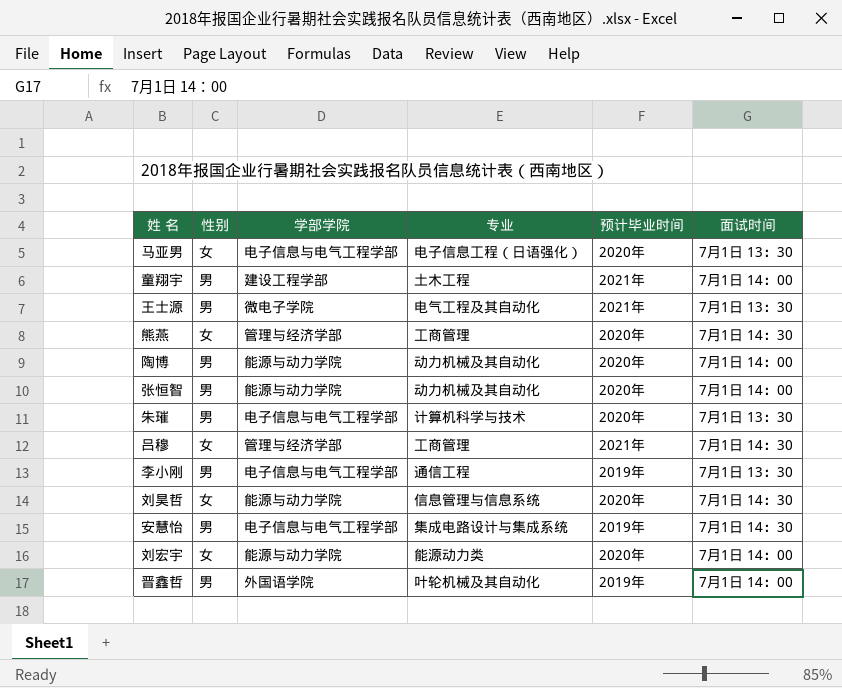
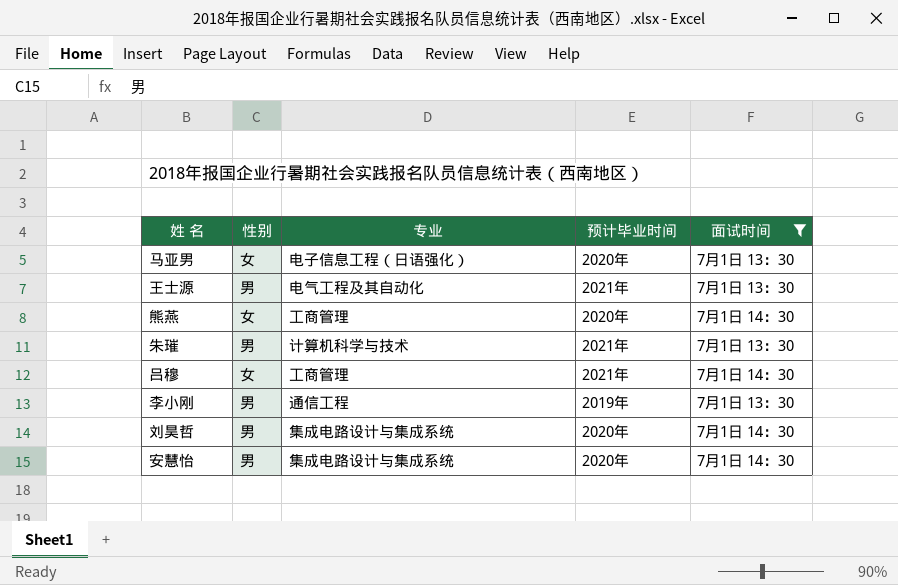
filter: none -> 面试时间 != 7月1日 14：00
column 学部学院 | position: 3 -> none
朱璀 | 预计毕业时间: 2020年 -> 2021年
刘昊哲 | 性别: 女 -> 男
刘昊哲 | 专业: 信息管理与信息系统 -> 集成电路设计与集成系统
安慧怡 | 预计毕业时间: 2019年 -> 2020年

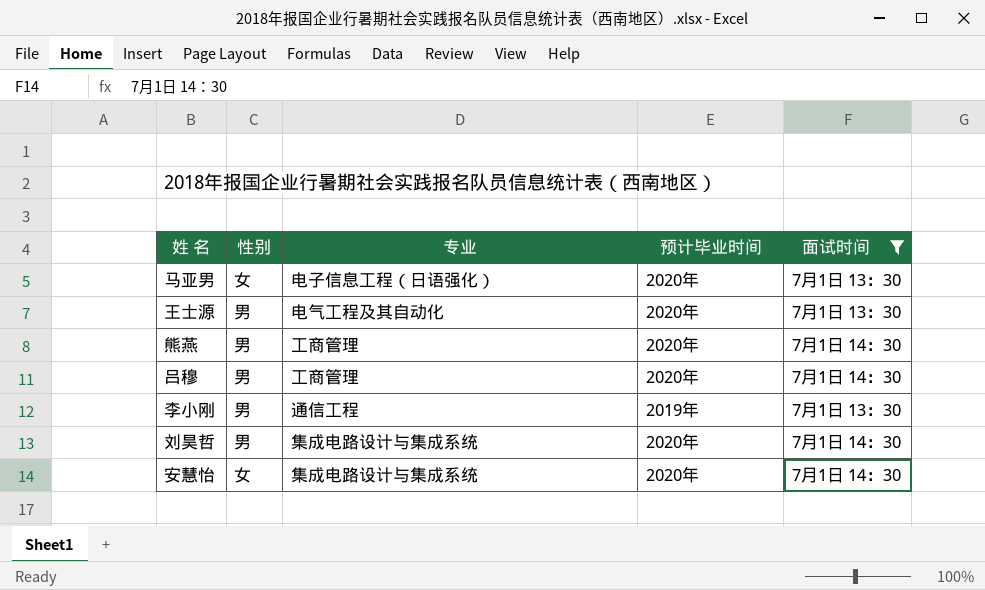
row 朱璀: 男 | 计算机科学与技术 | 2021年 | 7月1日 13：30 -> none
王士源 | 预计毕业时间: 2021年 -> 2020年
熊燕 | 性别: 女 -> 男
吕穆 | 性别: 女 -> 男
吕穆 | 预计毕业时间: 2021年 -> 2020年
安慧怡 | 性别: 男 -> 女

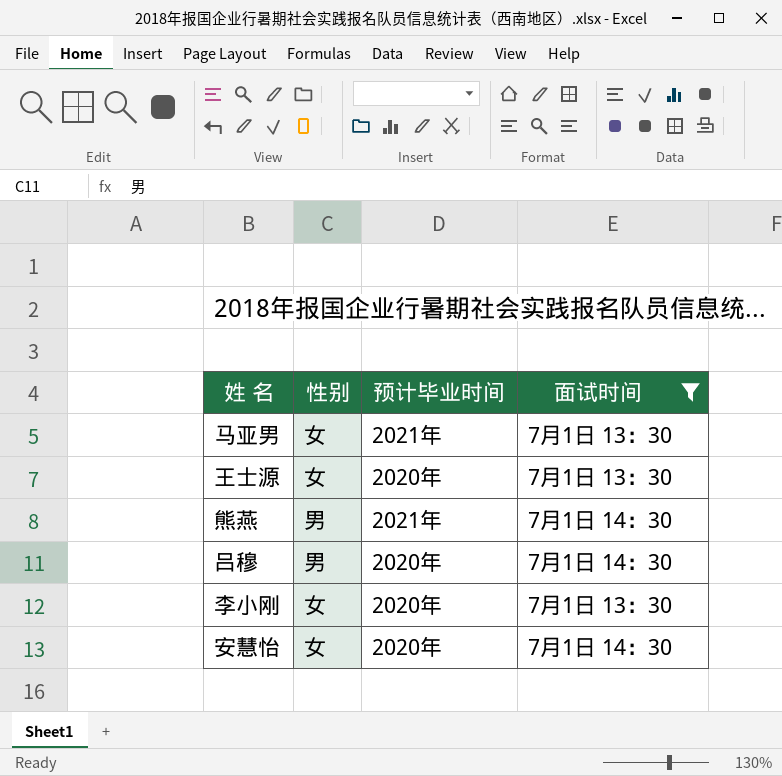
column 专业 | position: 3 -> none
row 刘昊哲: 男 | 集成电路设计与集成系统 | 2020年 | 7月1日 14：30 -> none
马亚男 | 预计毕业时间: 2020年 -> 2021年
王士源 | 性别: 男 -> 女
熊燕 | 预计毕业时间: 2020年 -> 2021年
李小刚 | 性别: 男 -> 女
李小刚 | 预计毕业时间: 2019年 -> 2020年

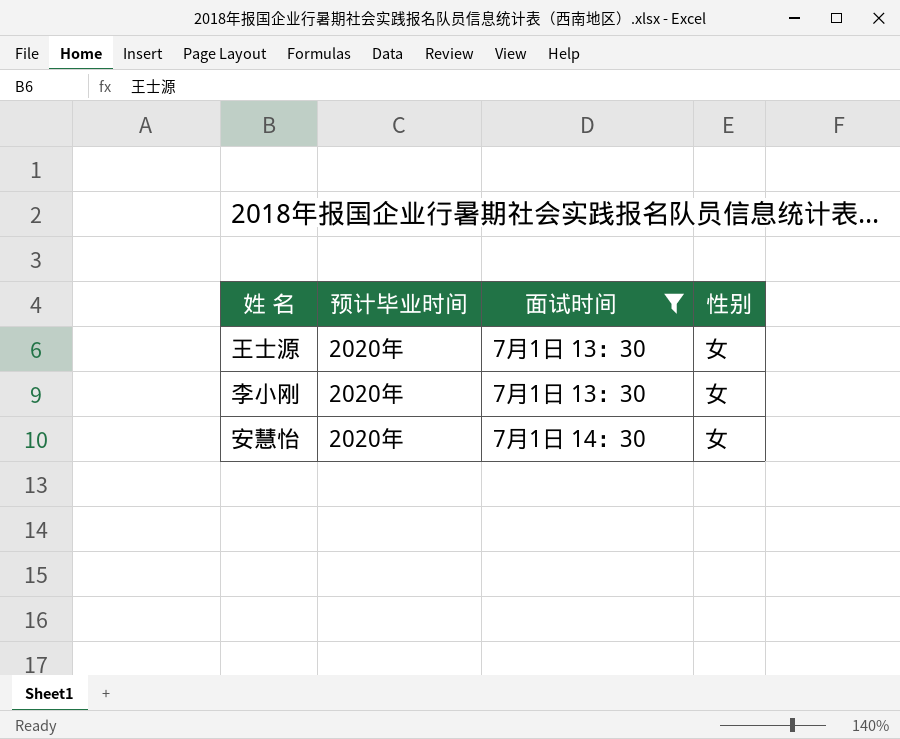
column 性别 | position: 2 -> 4
row 马亚男: 女 | 2021年 | 7月1日 13：30 -> none
row 熊燕: 男 | 2021年 | 7月1日 14：30 -> none
row 吕穆: 男 | 2020年 | 7月1日 14：30 -> none

